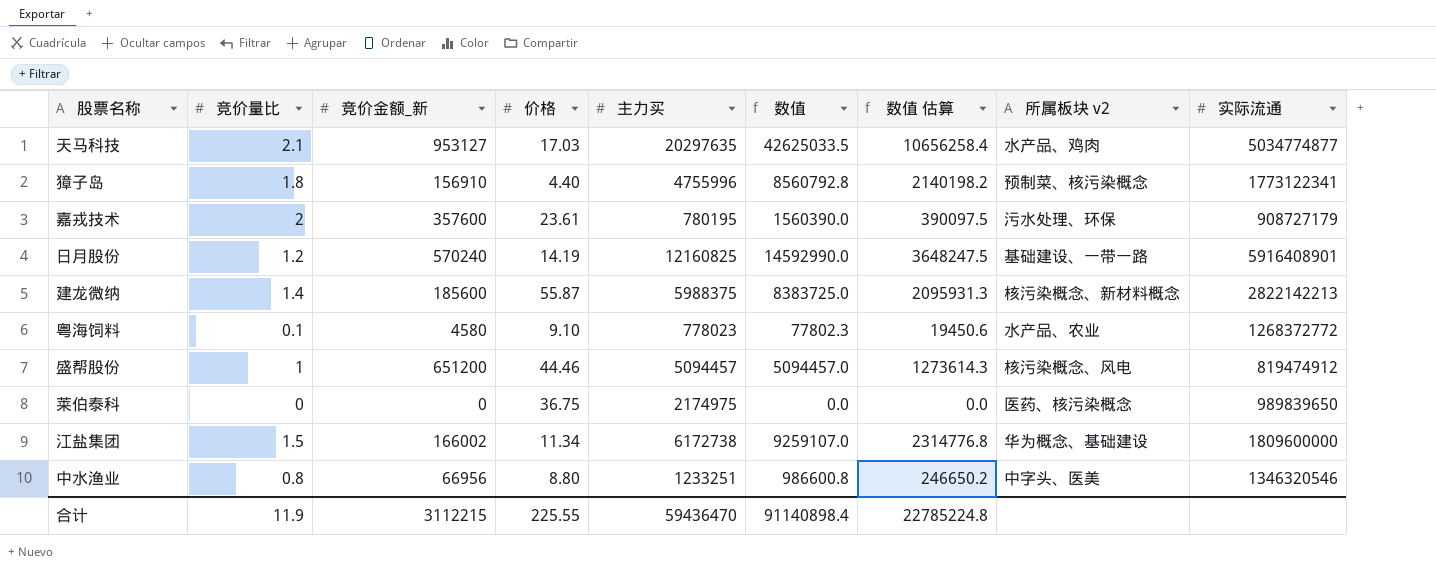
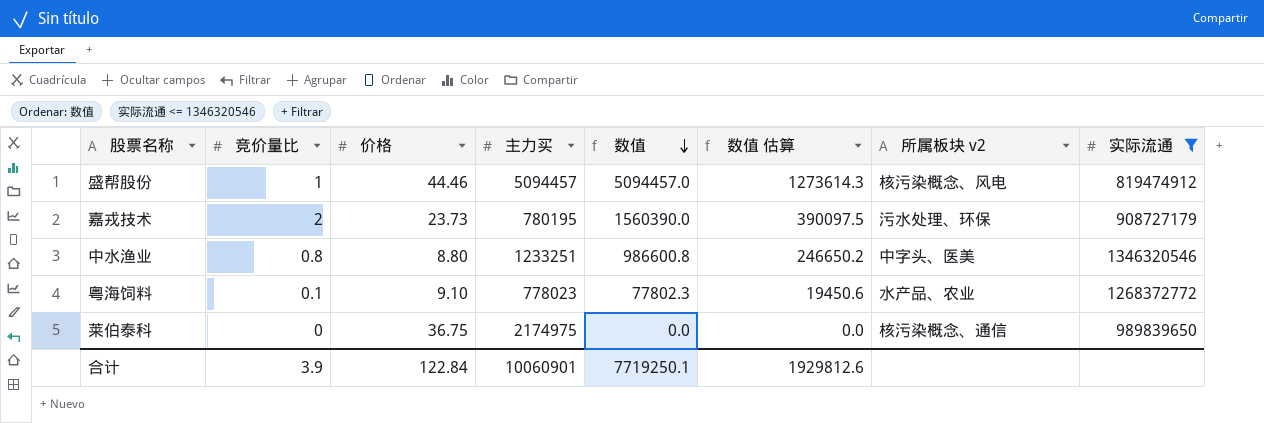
filter: none -> 实际流通 <= 1346320546
row order: none -> 数值 descending
column 竞价金额_新 | position: 3 -> none
嘉戎技术 | 价格: 23.61 -> 23.73
莱伯泰科 | 所属板块 v2: 医药、核污染概念 -> 核污染概念、通信
合计 | 竞价量比: 11.9 -> 3.9
合计 | 价格: 225.55 -> 122.84
合计 | 主力买: 59436470 -> 10060901
合计 | 数值: 91140898.4 -> 7719250.1
合计 | 数值 估算: 22785224.8 -> 1929812.6

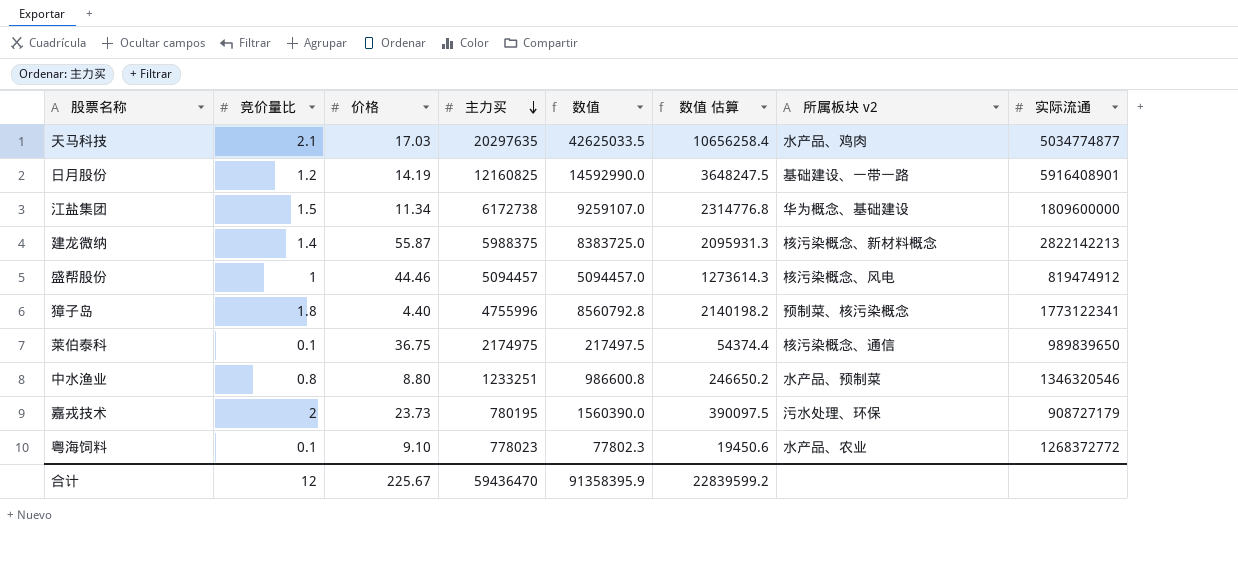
filter: 实际流通 <= 1346320546 -> none
row order: 数值 descending -> 主力买 descending
莱伯泰科 | 竞价量比: 0 -> 0.1
莱伯泰科 | 数值: 0.0 -> 217497.5
莱伯泰科 | 数值 估算: 0.0 -> 54374.4
中水渔业 | 所属板块 v2: 中字头、医美 -> 水产品、预制菜
合计 | 竞价量比: 3.9 -> 12
合计 | 价格: 122.84 -> 225.67
合计 | 主力买: 10060901 -> 59436470
合计 | 数值: 7719250.1 -> 91358395.9
合计 | 数值 估算: 1929812.6 -> 22839599.2

